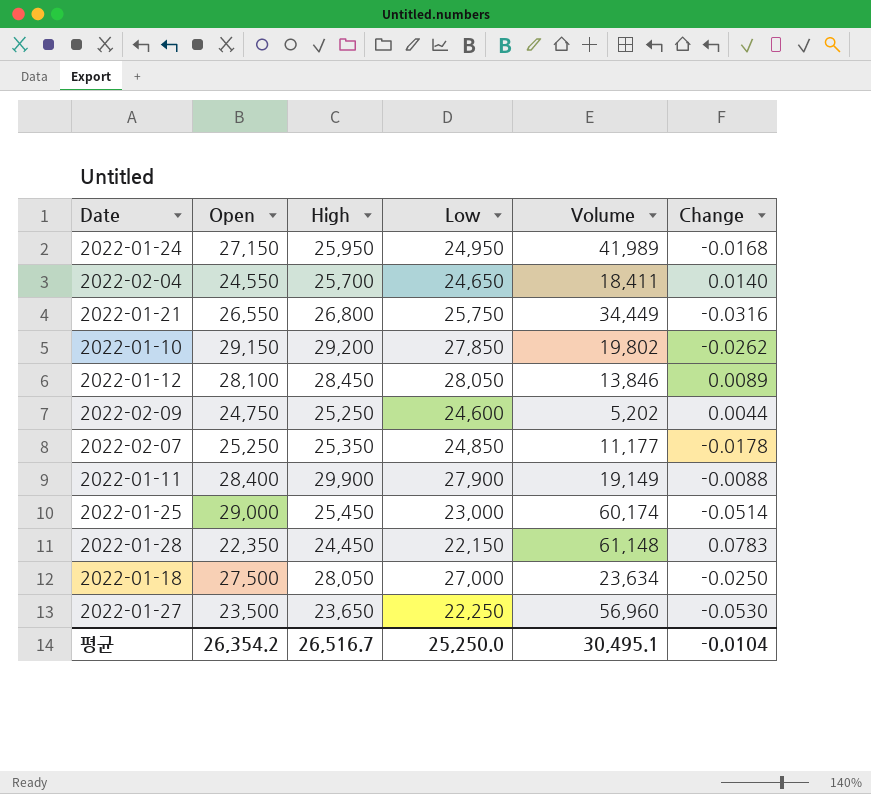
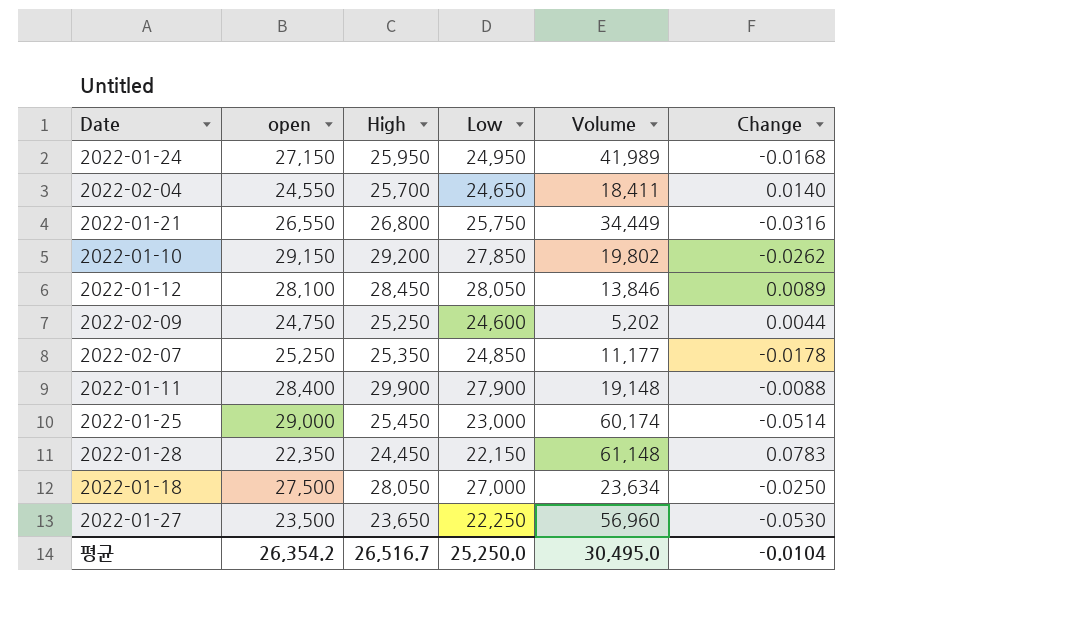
column name: Open -> open
2022-01-11 | Volume: 19,149 -> 19,148
평균 | Volume: 30,495.1 -> 30,495.0

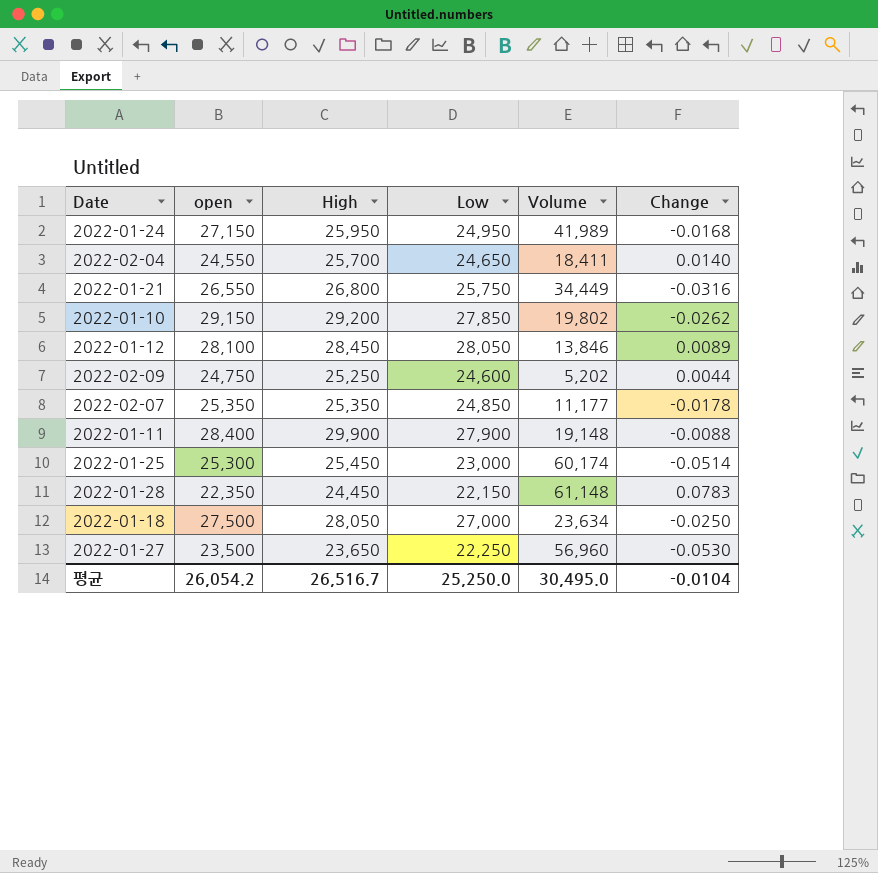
2022-02-07 | open: 25,250 -> 25,350
2022-01-25 | open: 29,000 -> 25,300
평균 | open: 26,354.2 -> 26,054.2

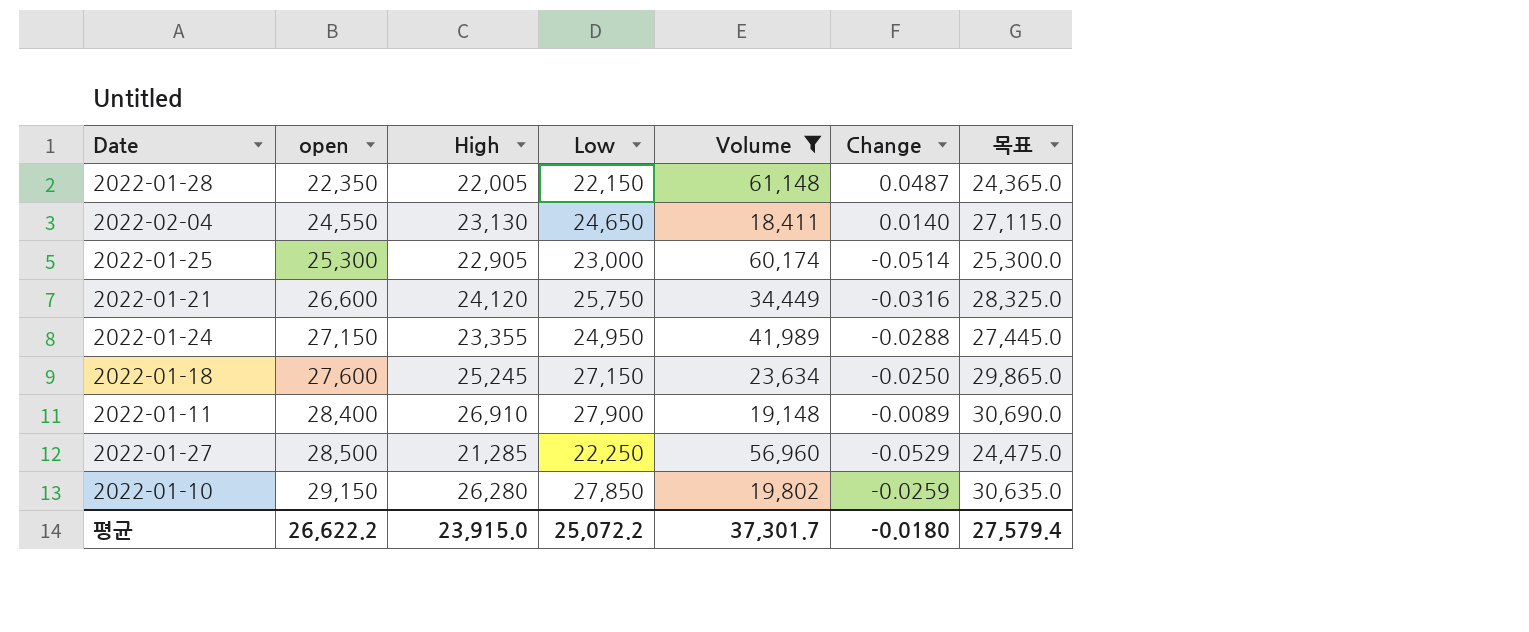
filter: none -> Volume >= 18,411
row order: none -> open ascending
column 목표 | formula: none -> [Low] * 1.1
2022-01-28 | High: 24,450 -> 22,005
2022-01-28 | Change: 0.0783 -> 0.0487
2022-02-04 | High: 25,700 -> 23,130
2022-01-25 | High: 25,450 -> 22,905
2022-01-21 | open: 26,550 -> 26,600
2022-01-21 | High: 26,800 -> 24,120
2022-01-24 | High: 25,950 -> 23,355
2022-01-24 | Change: -0.0168 -> -0.0288
2022-01-18 | open: 27,500 -> 27,600
2022-01-18 | High: 28,050 -> 25,245
2022-01-18 | Low: 27,000 -> 27,150
2022-01-11 | High: 29,900 -> 26,910
2022-01-11 | Change: -0.0088 -> -0.0089
2022-01-27 | open: 23,500 -> 28,500
2022-01-27 | High: 23,650 -> 21,285
2022-01-27 | Change: -0.0530 -> -0.0529
2022-01-10 | High: 29,200 -> 26,280
2022-01-10 | Change: -0.0262 -> -0.0259
평균 | open: 26,054.2 -> 26,622.2
평균 | High: 26,516.7 -> 23,915.0
평균 | Low: 25,250.0 -> 25,072.2
평균 | Volume: 30,495.0 -> 37,301.7
평균 | Change: -0.0104 -> -0.0180

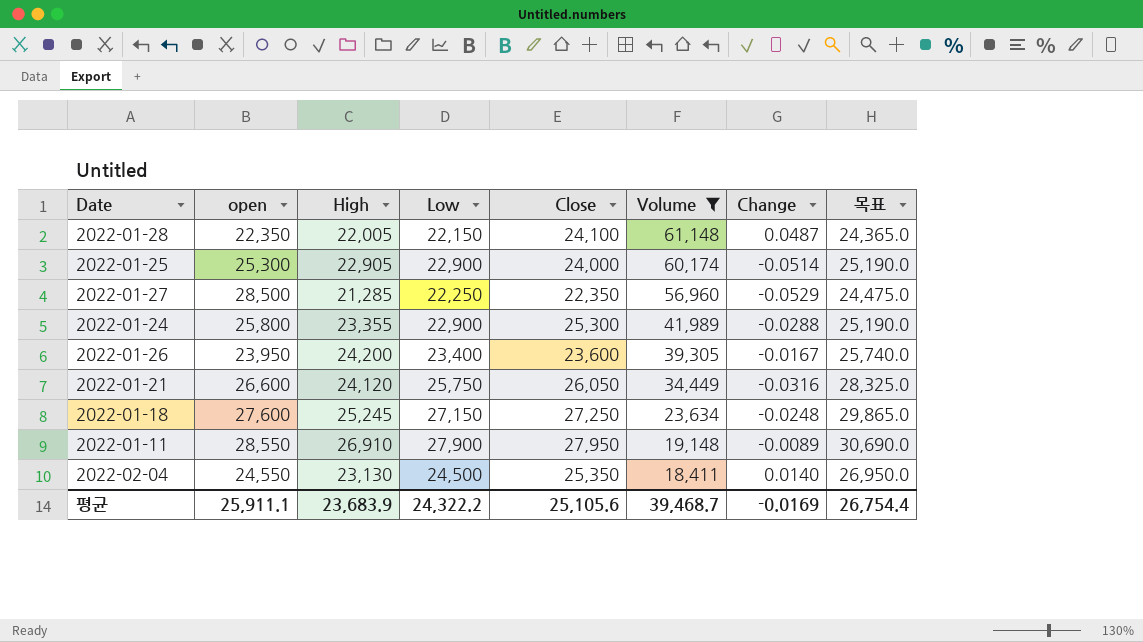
row order: open ascending -> Volume descending
column Close | position: none -> 5
row 2022-01-10: 29,150 | 26,280 | 27,850 | 19,802 | -0.0259 | 30,635.0 -> none
2022-01-25 | Low: 23,000 -> 22,900
2022-01-25 | 목표: 25,300.0 -> 25,190.0
2022-01-24 | open: 27,150 -> 25,800
2022-01-24 | Low: 24,950 -> 22,900
2022-01-24 | 목표: 27,445.0 -> 25,190.0
row 2022-01-26: none -> 23,950 | 24,200 | 23,400 | 23,600 | 39,305 | -0.0167 | 25,740.0
2022-01-18 | Change: -0.0250 -> -0.0248
2022-01-11 | open: 28,400 -> 28,550
2022-02-04 | Low: 24,650 -> 24,500
2022-02-04 | 목표: 27,115.0 -> 26,950.0
평균 | open: 26,622.2 -> 25,911.1
평균 | High: 23,915.0 -> 23,683.9
평균 | Low: 25,072.2 -> 24,322.2
평균 | Volume: 37,301.7 -> 39,468.7
평균 | Change: -0.0180 -> -0.0169
평균 | 목표: 27,579.4 -> 26,754.4

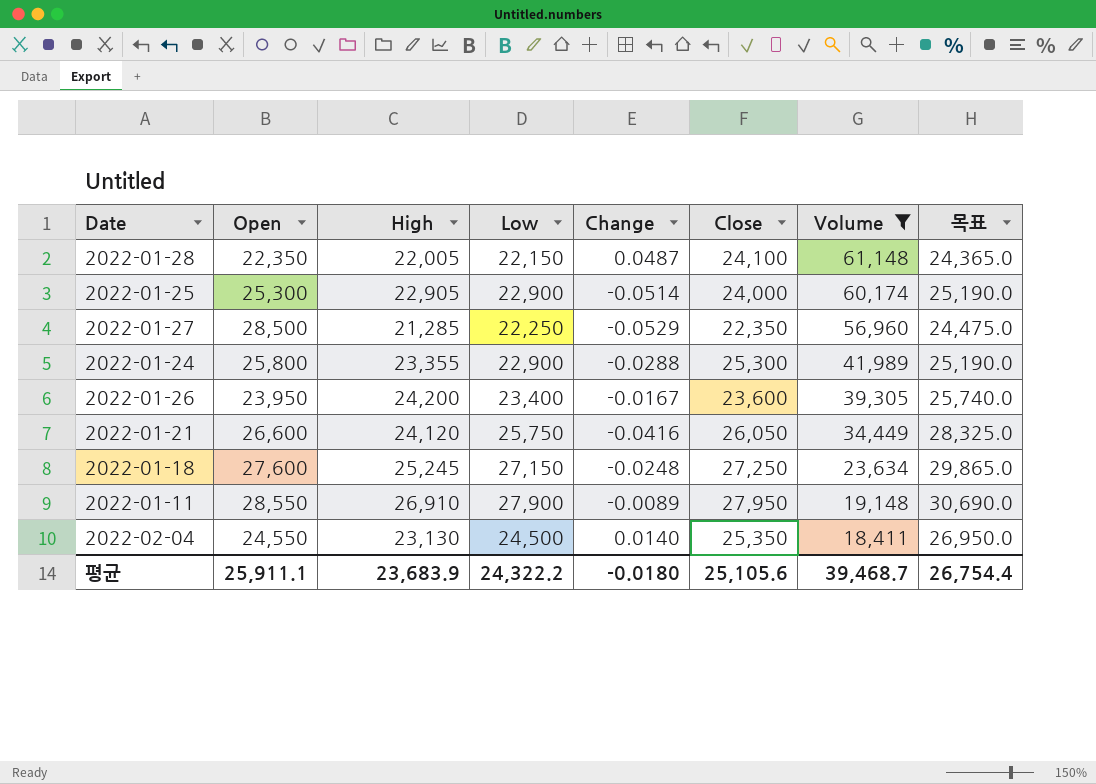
column name: open -> Open
column Change | position: 7 -> 5
2022-01-21 | Change: -0.0316 -> -0.0416
평균 | Change: -0.0169 -> -0.0180

